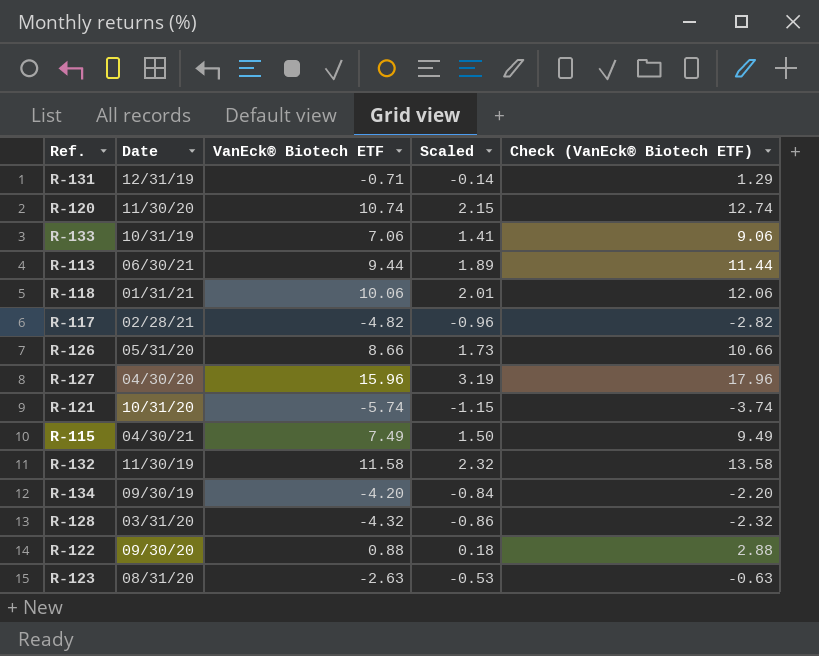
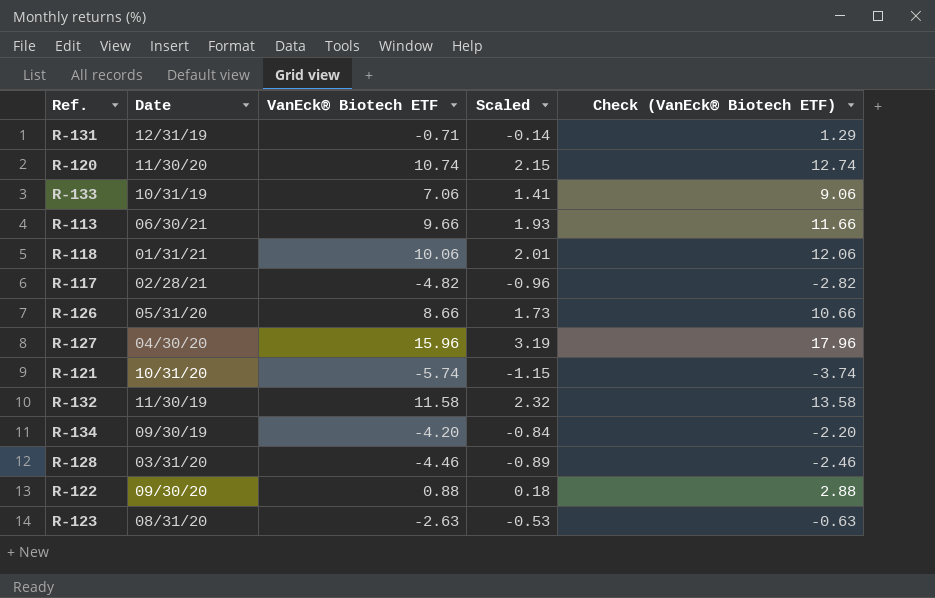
row R-115: 04/30/21 | 7.49 | 1.50 | 9.49 -> none
R-113 | VanEck® Biotech ETF: 9.44 -> 9.66
R-113 | Scaled: 1.89 -> 1.93
R-113 | Check (VanEck® Biotech ETF): 11.44 -> 11.66
R-128 | VanEck® Biotech ETF: -4.32 -> -4.46
R-128 | Scaled: -0.86 -> -0.89
R-128 | Check (VanEck® Biotech ETF): -2.32 -> -2.46

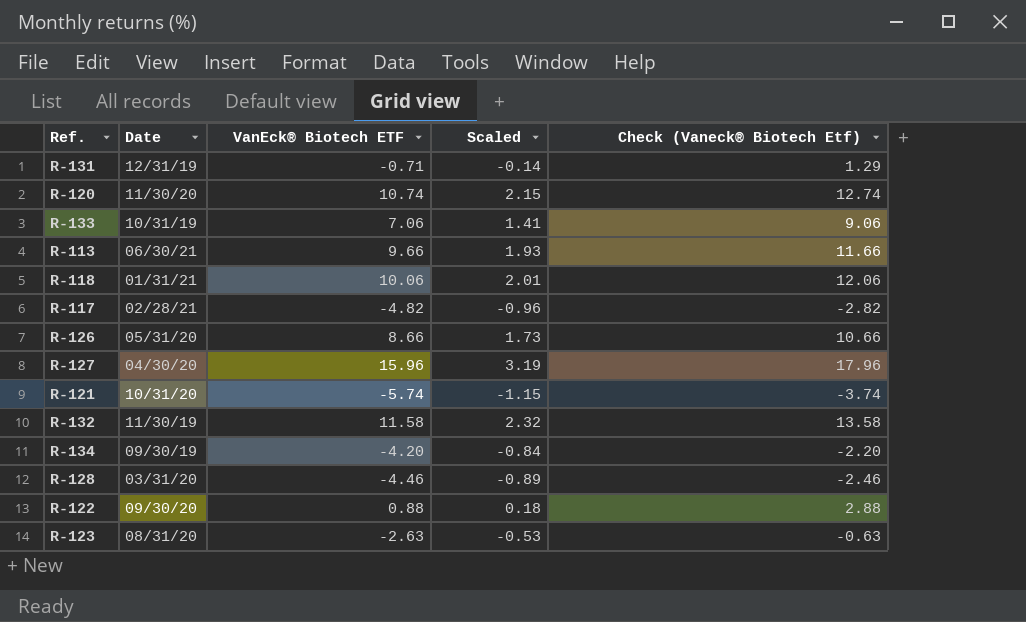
column name: Check (VanEck® Biotech ETF) -> Check (Vaneck® Biotech Etf)

